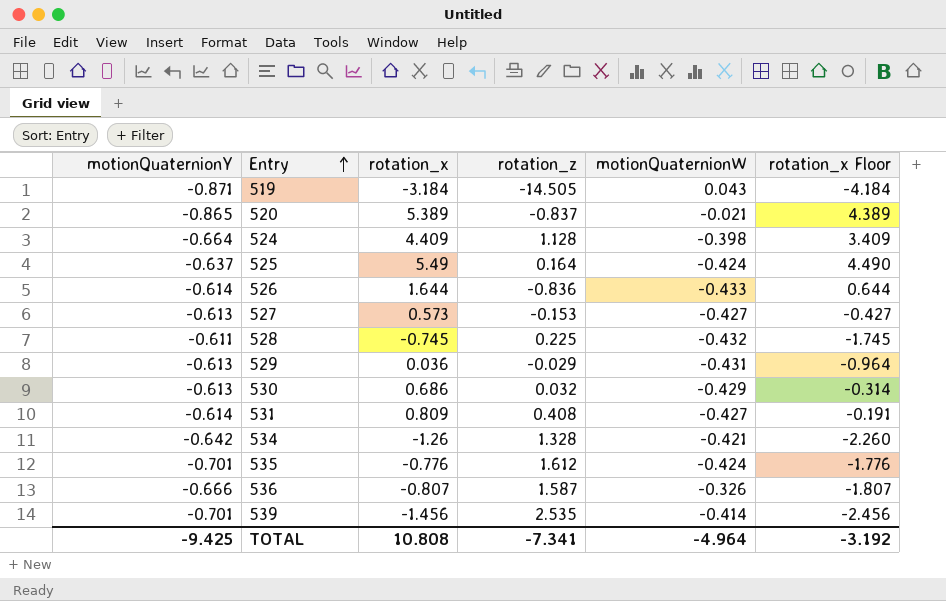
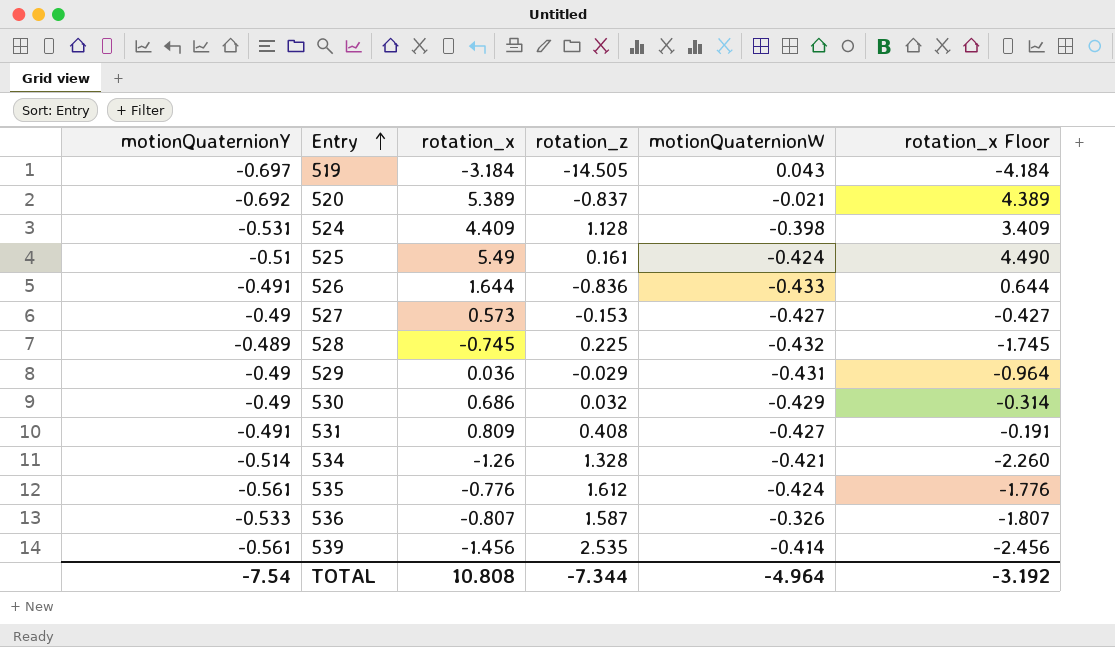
519 | motionQuaternionY: -0.871 -> -0.697
520 | motionQuaternionY: -0.865 -> -0.692
524 | motionQuaternionY: -0.664 -> -0.531
525 | motionQuaternionY: -0.637 -> -0.51
525 | rotation_z: 0.164 -> 0.161
526 | motionQuaternionY: -0.614 -> -0.491
527 | motionQuaternionY: -0.613 -> -0.49
528 | motionQuaternionY: -0.611 -> -0.489
529 | motionQuaternionY: -0.613 -> -0.49
530 | motionQuaternionY: -0.613 -> -0.49
531 | motionQuaternionY: -0.614 -> -0.491
534 | motionQuaternionY: -0.642 -> -0.514
535 | motionQuaternionY: -0.701 -> -0.561
536 | motionQuaternionY: -0.666 -> -0.533
539 | motionQuaternionY: -0.701 -> -0.561
TOTAL | motionQuaternionY: -9.425 -> -7.54
TOTAL | rotation_z: -7.341 -> -7.344

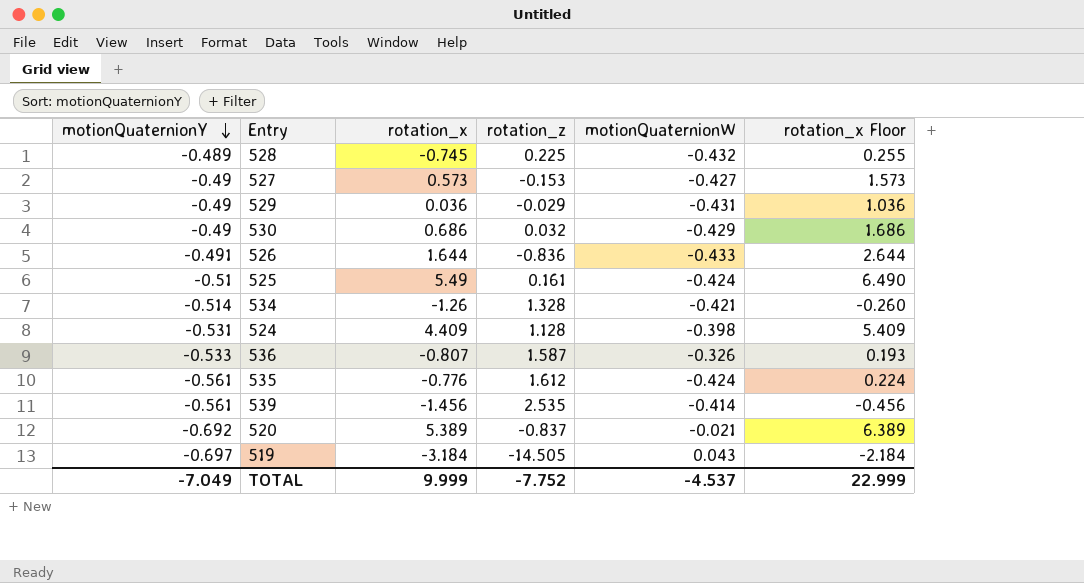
row order: Entry ascending -> motionQuaternionY descending
column rotation_x Floor | formula: [rotation_x] - 1 -> [rotation_x] + 1
row 531: -0.491 | 0.809 | 0.408 | -0.427 | -0.191 -> none
TOTAL | motionQuaternionY: -7.54 -> -7.049
TOTAL | rotation_x: 10.808 -> 9.999
TOTAL | rotation_z: -7.344 -> -7.752
TOTAL | motionQuaternionW: -4.964 -> -4.537
TOTAL | rotation_x Floor: -3.192 -> 22.999

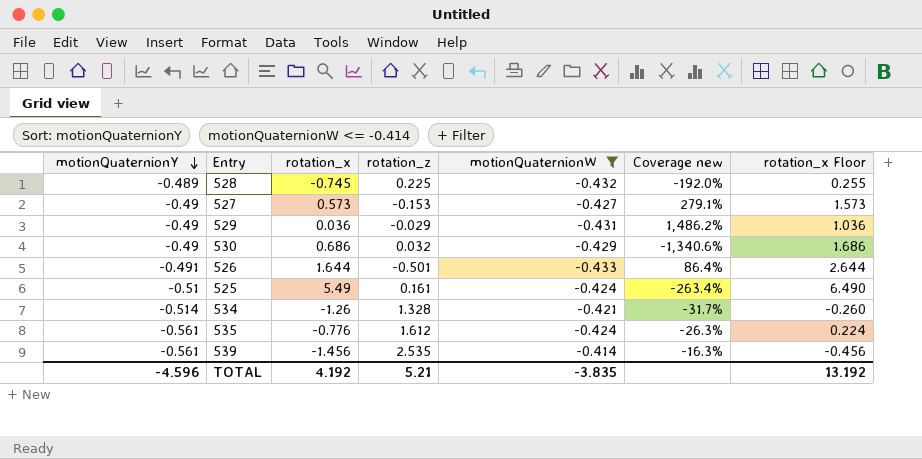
filter: none -> motionQuaternionW <= -0.414
column Coverage new | formula: none -> [motionQuaternionW] / [rotation_z]
526 | rotation_z: -0.836 -> -0.501
TOTAL | motionQuaternionY: -7.049 -> -4.596
TOTAL | rotation_x: 9.999 -> 4.192
TOTAL | rotation_z: -7.752 -> 5.21
TOTAL | motionQuaternionW: -4.537 -> -3.835
TOTAL | rotation_x Floor: 22.999 -> 13.192

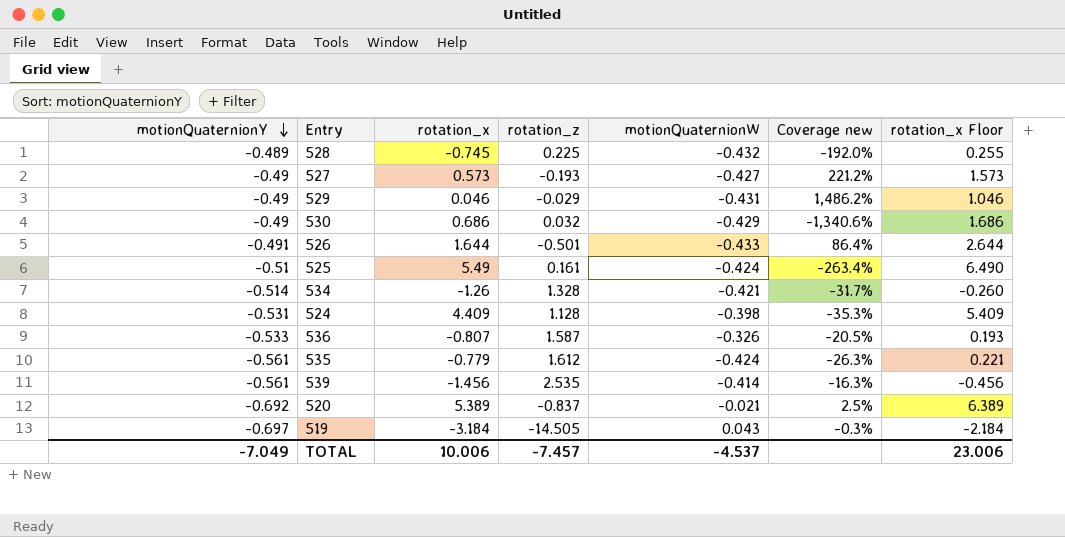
filter: motionQuaternionW <= -0.414 -> none
527 | rotation_z: -0.153 -> -0.193
527 | Coverage new: 279.1% -> 221.2%
529 | rotation_x: 0.036 -> 0.046
529 | rotation_x Floor: 1.036 -> 1.046
535 | rotation_x: -0.776 -> -0.779
535 | rotation_x Floor: 0.224 -> 0.221
TOTAL | motionQuaternionY: -4.596 -> -7.049
TOTAL | rotation_x: 4.192 -> 10.006
TOTAL | rotation_z: 5.21 -> -7.457
TOTAL | motionQuaternionW: -3.835 -> -4.537
TOTAL | rotation_x Floor: 13.192 -> 23.006

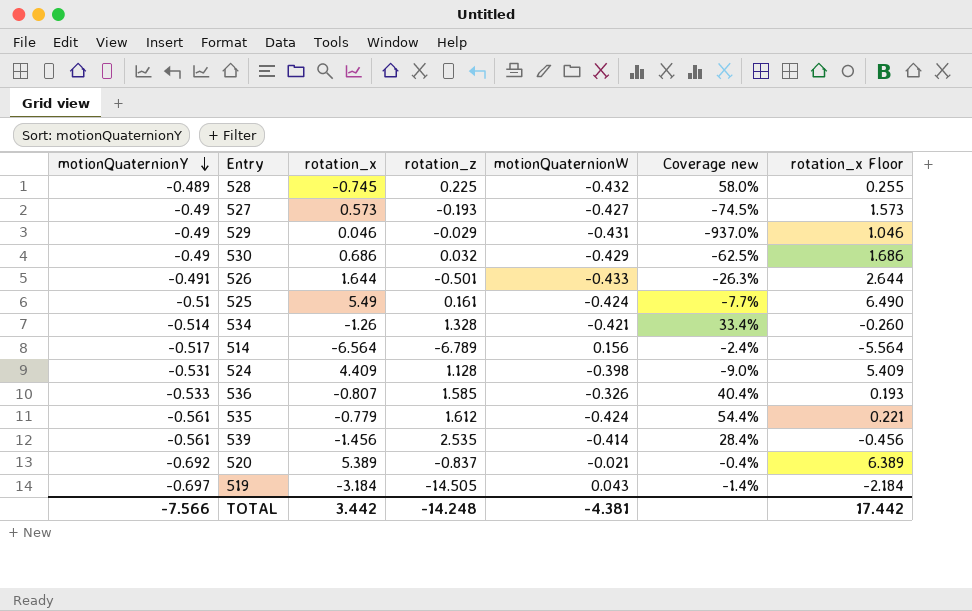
column Coverage new | formula: [motionQuaternionW] / [rotation_z] -> [motionQuaternionW] / [rotation_x]
row 514: none -> -0.517 | -6.564 | -6.789 | 0.156 | -2.4% | -5.564
536 | rotation_z: 1.587 -> 1.585
TOTAL | motionQuaternionY: -7.049 -> -7.566
TOTAL | rotation_x: 10.006 -> 3.442
TOTAL | rotation_z: -7.457 -> -14.248
TOTAL | motionQuaternionW: -4.537 -> -4.381
TOTAL | rotation_x Floor: 23.006 -> 17.442

